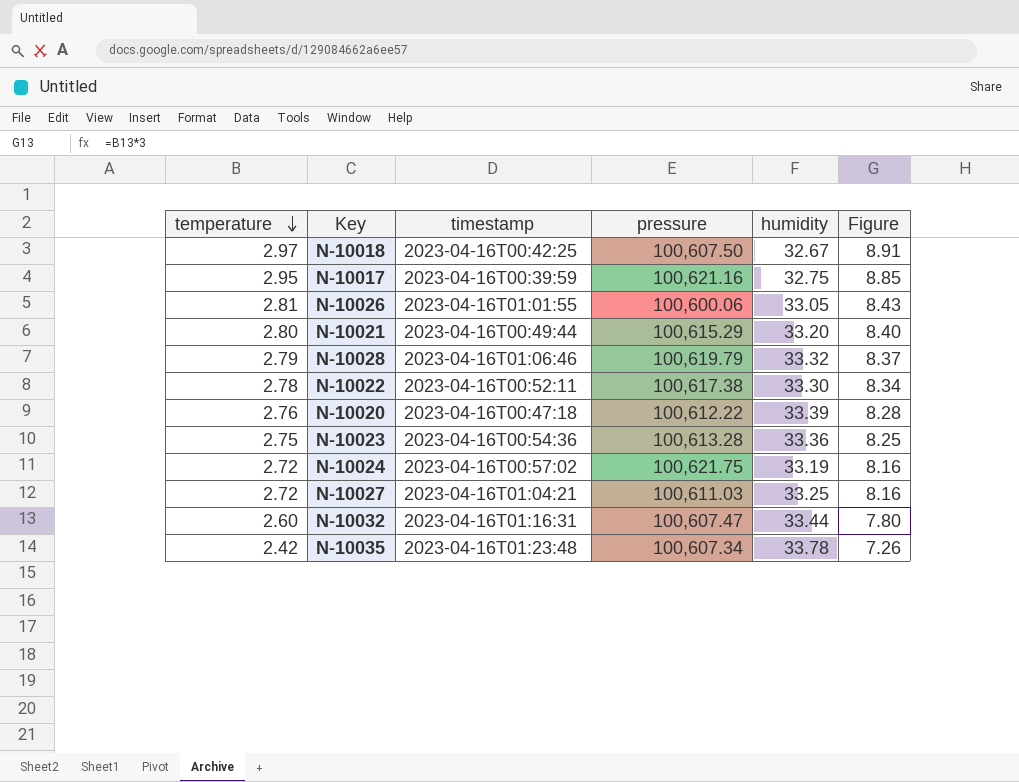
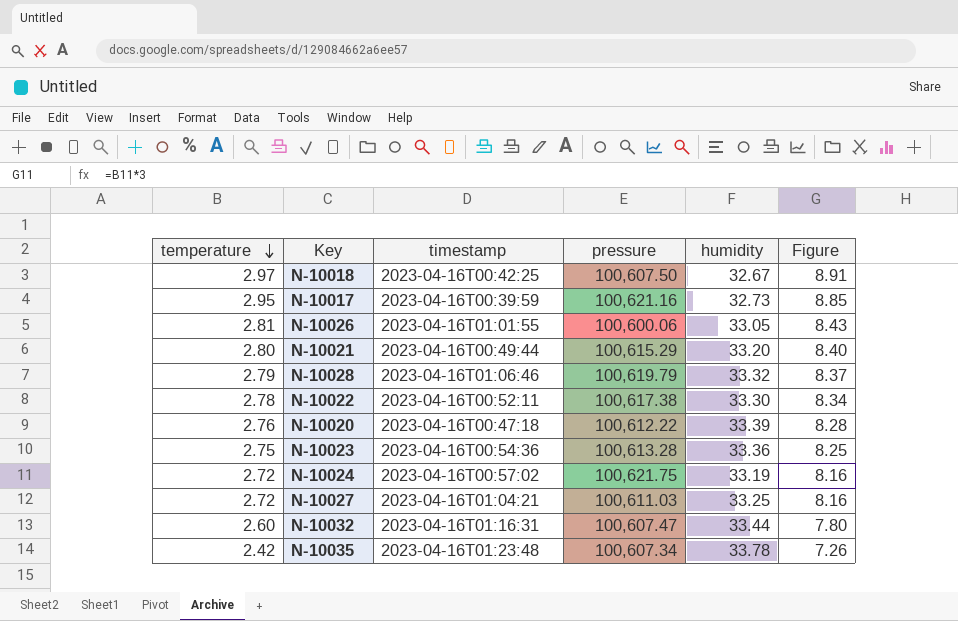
N-10017 | humidity: 32.75 -> 32.73

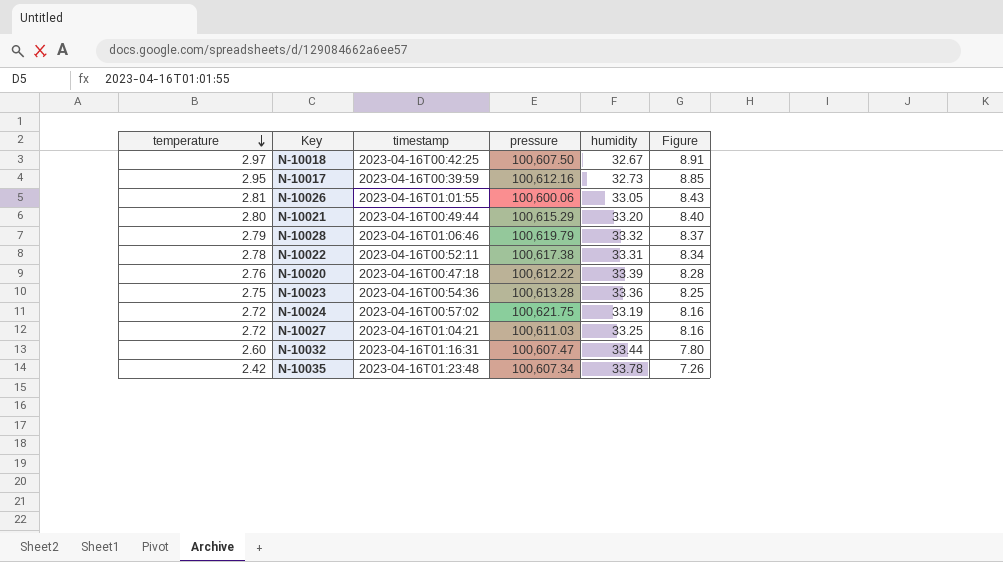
N-10017 | pressure: 100,621.16 -> 100,612.16
N-10022 | humidity: 33.30 -> 33.31

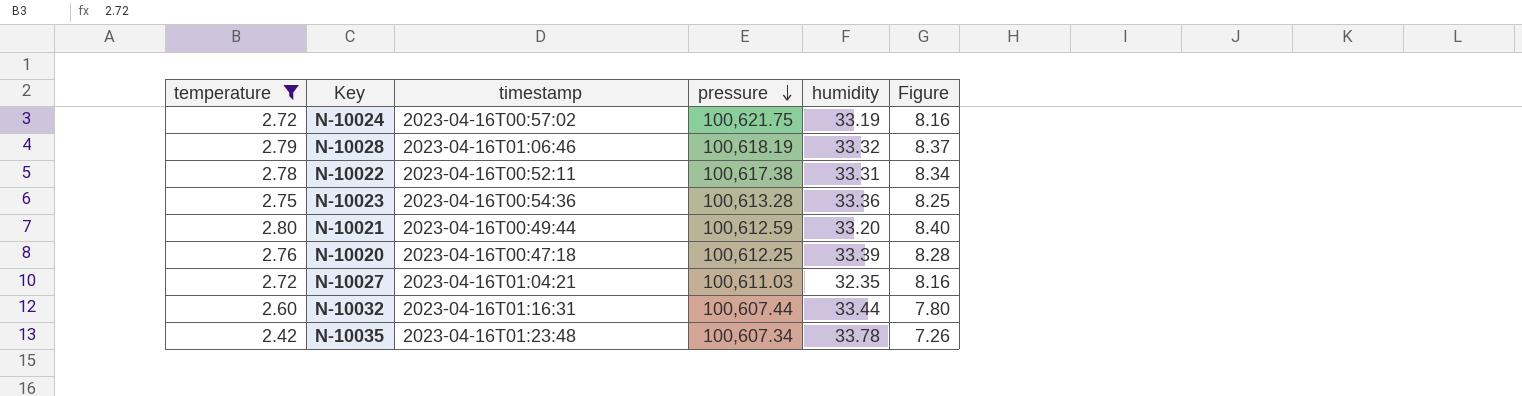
filter: none -> temperature <= 2.80
row order: temperature descending -> pressure descending
N-10028 | pressure: 100,619.79 -> 100,618.19
N-10021 | pressure: 100,615.29 -> 100,612.59
N-10020 | pressure: 100,612.22 -> 100,612.25
N-10027 | humidity: 33.25 -> 32.35
N-10032 | pressure: 100,607.47 -> 100,607.44

